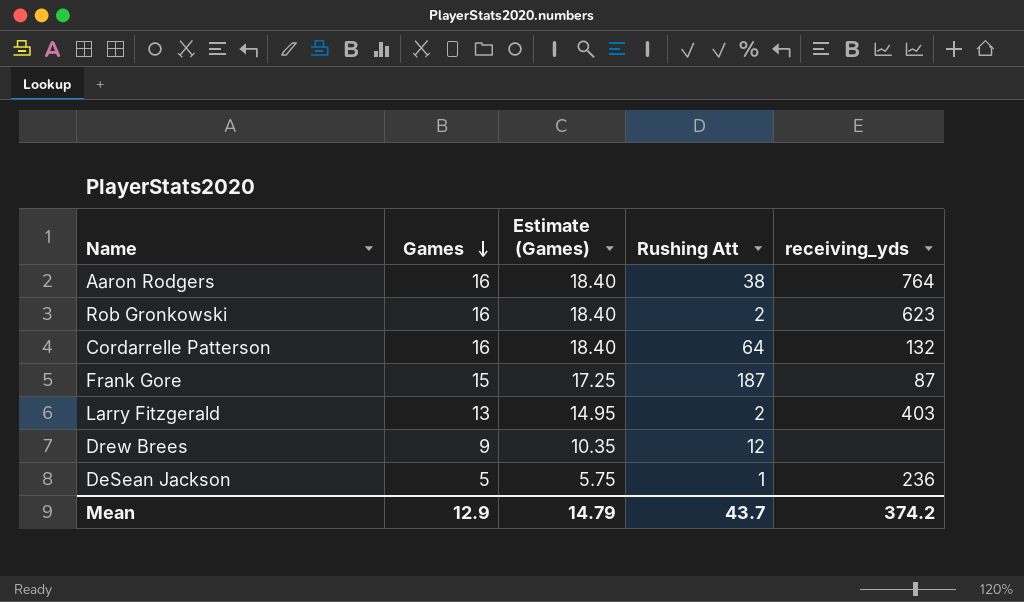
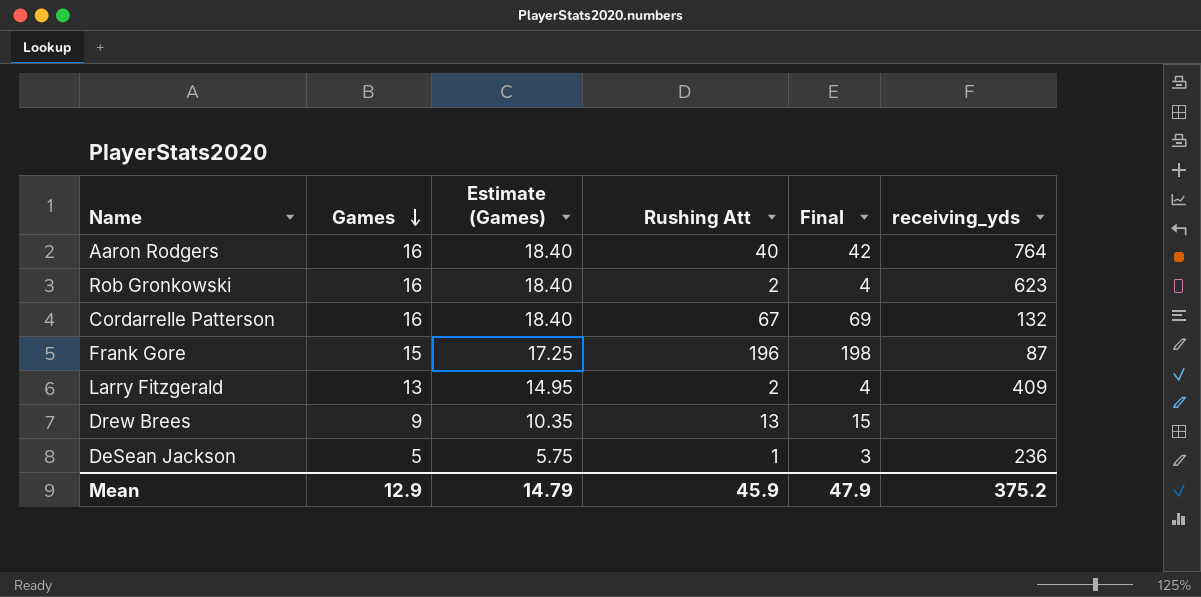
column Final | formula: none -> [Rushing Att] + 2
Aaron Rodgers | Rushing Att: 38 -> 40
Cordarrelle Patterson | Rushing Att: 64 -> 67
Frank Gore | Rushing Att: 187 -> 196
Larry Fitzgerald | receiving_yds: 403 -> 409
Drew Brees | Rushing Att: 12 -> 13
Mean | Rushing Att: 43.7 -> 45.9
Mean | receiving_yds: 374.2 -> 375.2

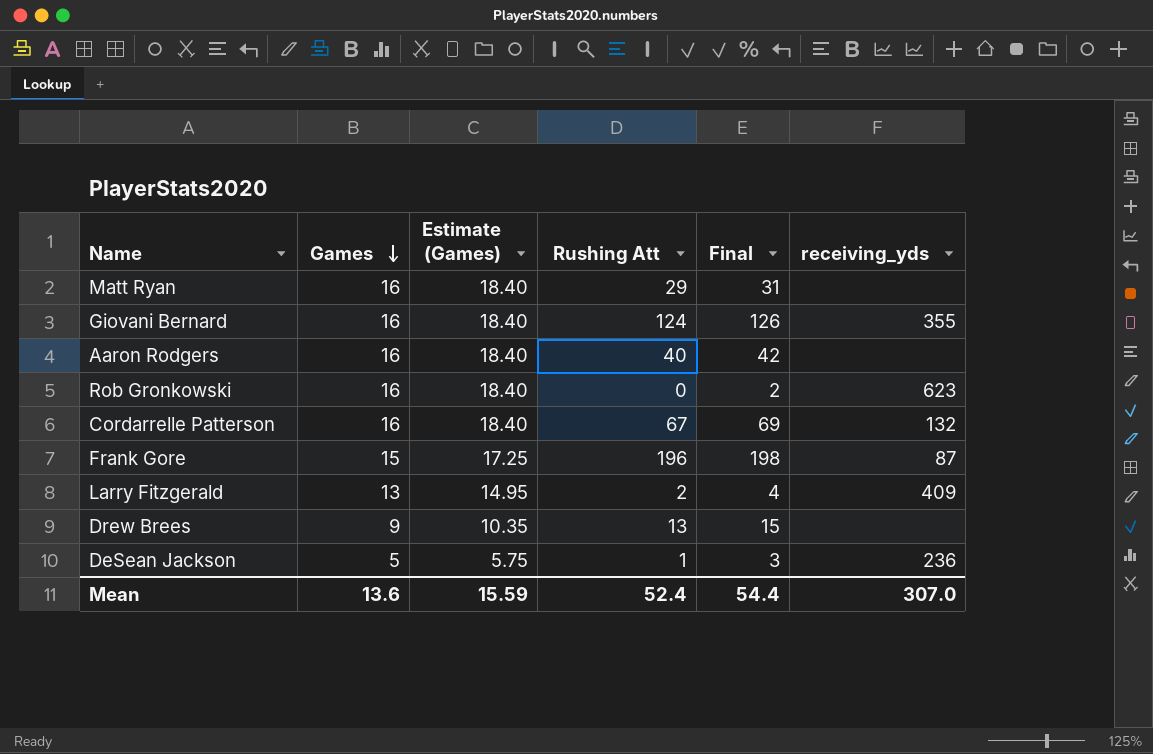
row Matt Ryan: none -> 16 | 18.40 | 29 | 31 | none
row Giovani Bernard: none -> 16 | 18.40 | 124 | 126 | 355
Aaron Rodgers | receiving_yds: 764 -> none
Rob Gronkowski | Rushing Att: 2 -> 0
Rob Gronkowski | Final: 4 -> 2
Mean | Games: 12.9 -> 13.6
Mean | Estimate (Games): 14.79 -> 15.59
Mean | Rushing Att: 45.9 -> 52.4
Mean | Final: 47.9 -> 54.4
Mean | receiving_yds: 375.2 -> 307.0

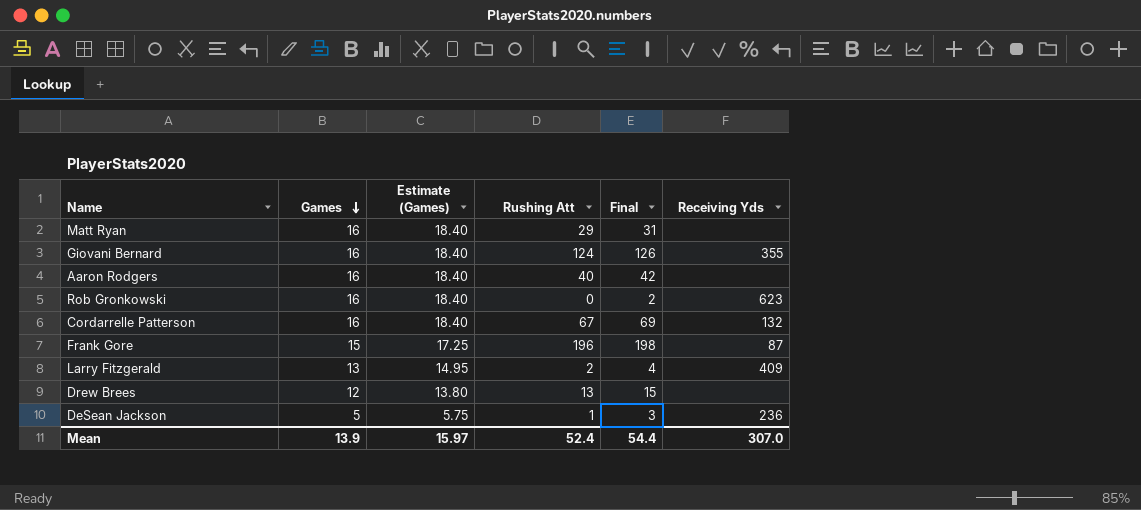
column name: receiving_yds -> Receiving Yds
Drew Brees | Games: 9 -> 12
Drew Brees | Estimate (Games): 10.35 -> 13.80
Mean | Games: 13.6 -> 13.9
Mean | Estimate (Games): 15.59 -> 15.97

